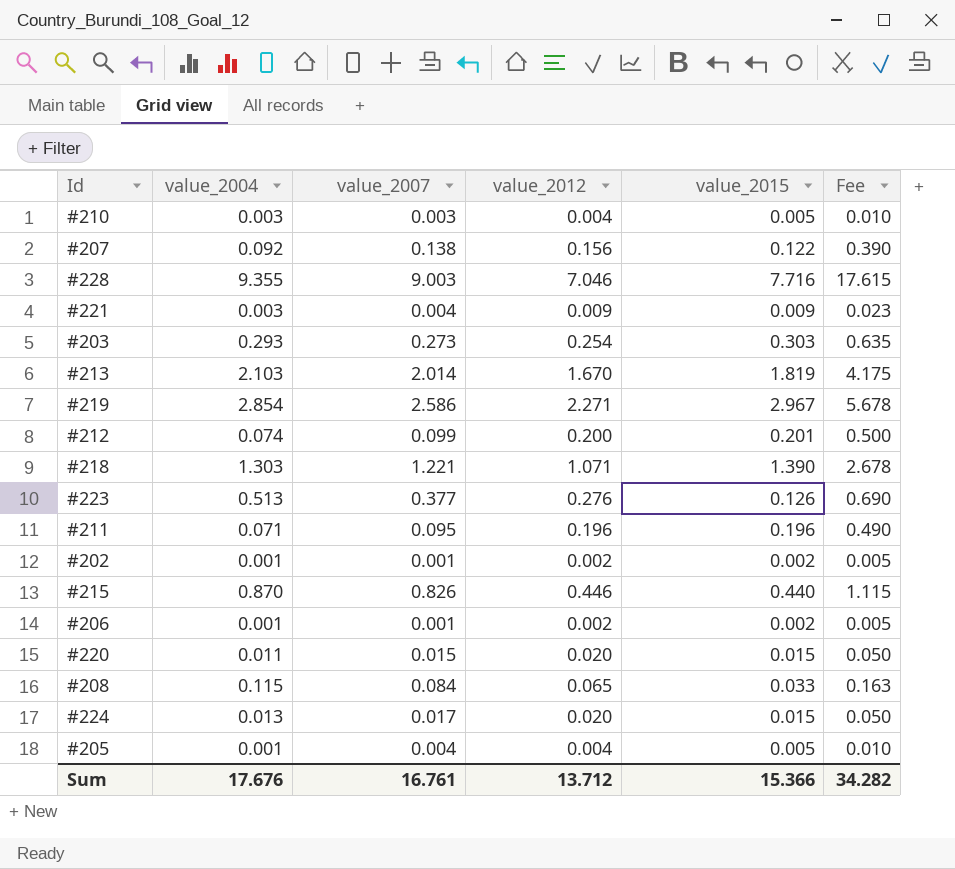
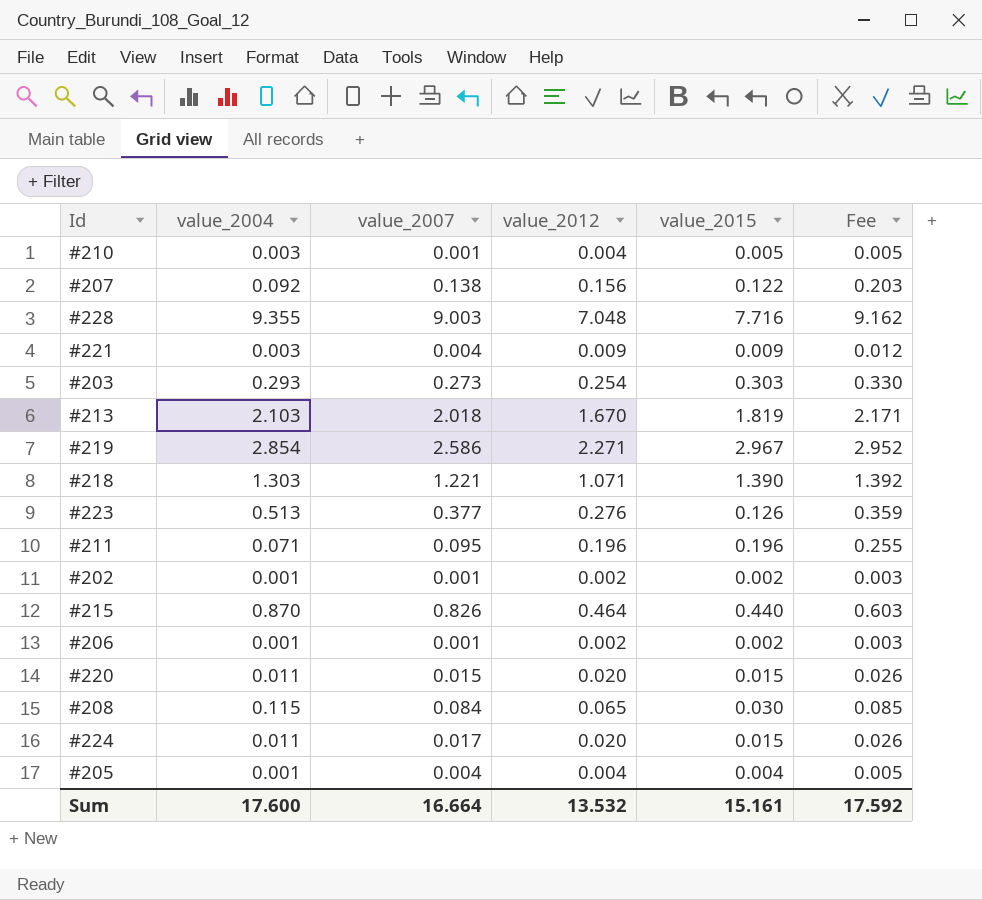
column Fee | formula: [value_2012] * 2.5 -> [value_2012] * 1.3
row #212: 0.074 | 0.099 | 0.200 | 0.201 | 0.500 -> none
#210 | value_2007: 0.003 -> 0.001
#228 | value_2012: 7.046 -> 7.048
#213 | value_2007: 2.014 -> 2.018
#215 | value_2012: 0.446 -> 0.464
#208 | value_2015: 0.033 -> 0.030
#224 | value_2004: 0.013 -> 0.011
#205 | value_2015: 0.005 -> 0.004
Sum | value_2004: 17.676 -> 17.600
Sum | value_2007: 16.761 -> 16.664
Sum | value_2012: 13.712 -> 13.532
Sum | value_2015: 15.366 -> 15.161
Sum | Fee: 34.282 -> 17.592

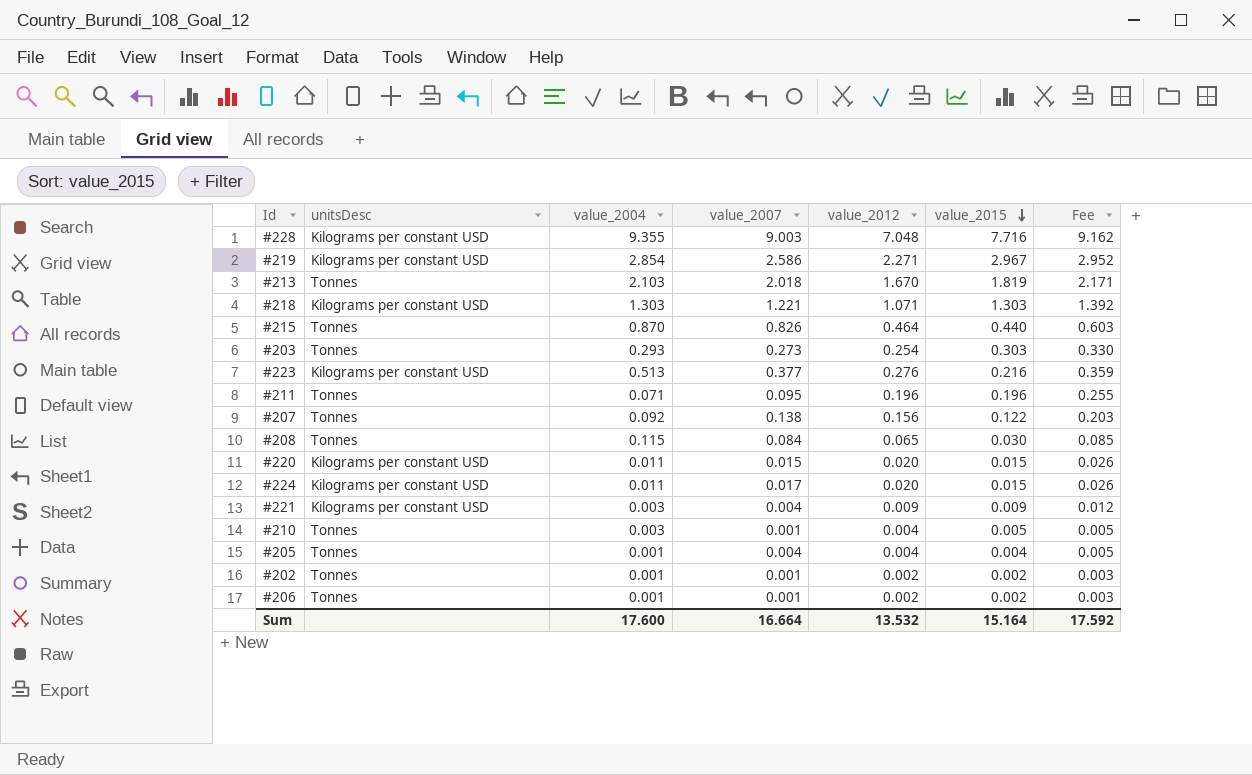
row order: none -> value_2015 descending
column unitsDesc | position: none -> 2
#218 | value_2015: 1.390 -> 1.303
#223 | value_2015: 0.126 -> 0.216
Sum | value_2015: 15.161 -> 15.164

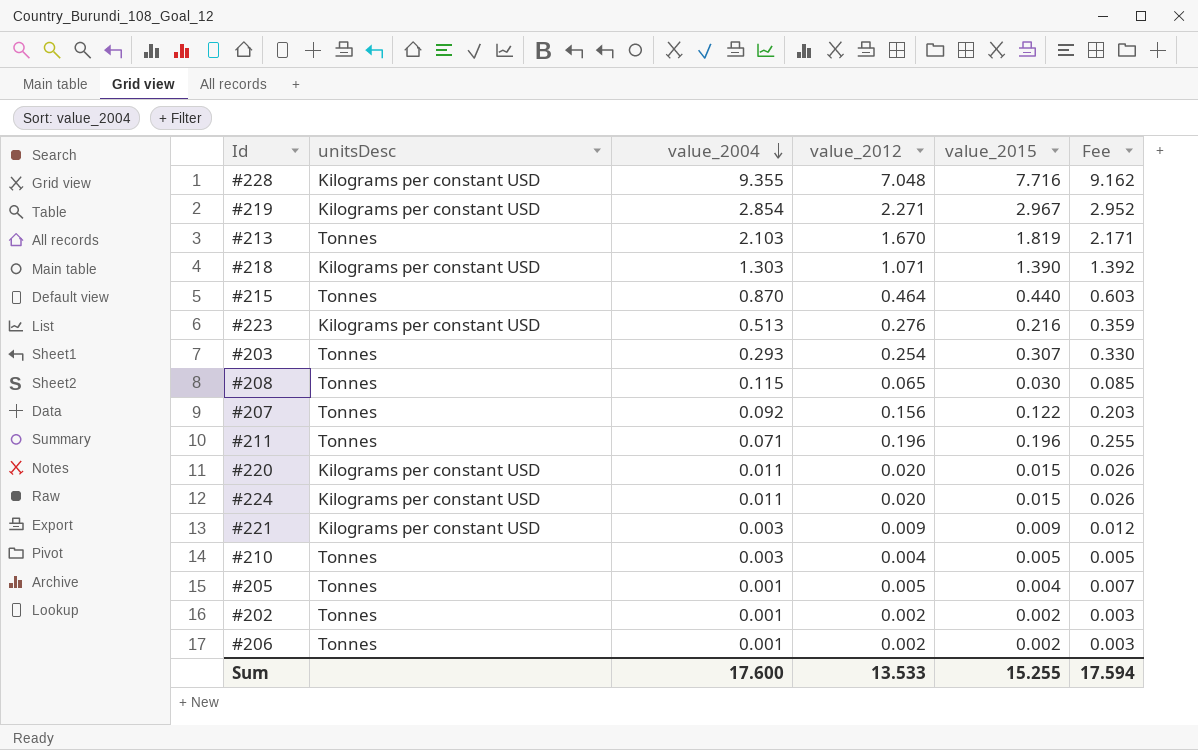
row order: value_2015 descending -> value_2004 descending
column value_2007 | position: 4 -> none
#218 | value_2015: 1.303 -> 1.390
#203 | value_2015: 0.303 -> 0.307
#205 | value_2012: 0.004 -> 0.005
#205 | Fee: 0.005 -> 0.007
Sum | value_2012: 13.532 -> 13.533
Sum | value_2015: 15.164 -> 15.255
Sum | Fee: 17.592 -> 17.594

